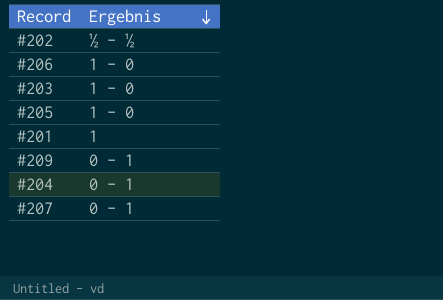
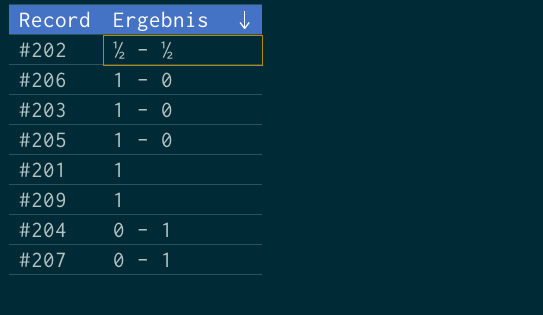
#209 | Ergebnis: 0 - 1 -> 1

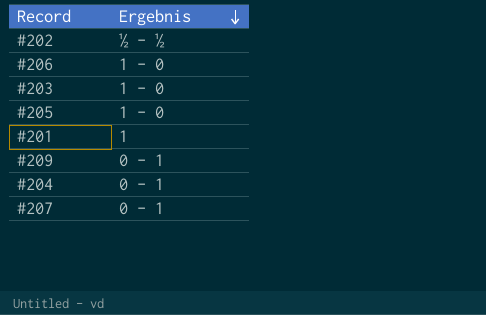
#209 | Ergebnis: 1 -> 0 - 1

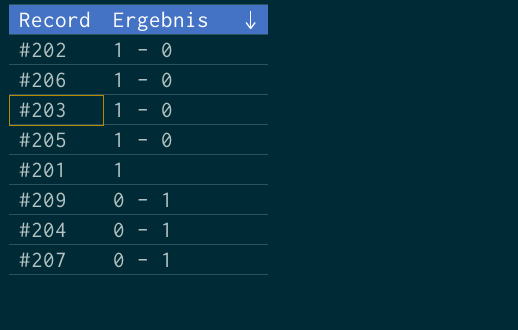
#202 | Ergebnis: ½ - ½ -> 1 - 0

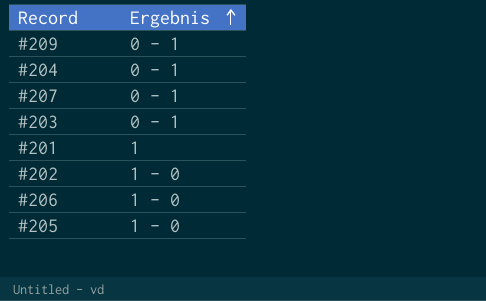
row order: Ergebnis descending -> Ergebnis ascending
#203 | Ergebnis: 1 - 0 -> 0 - 1

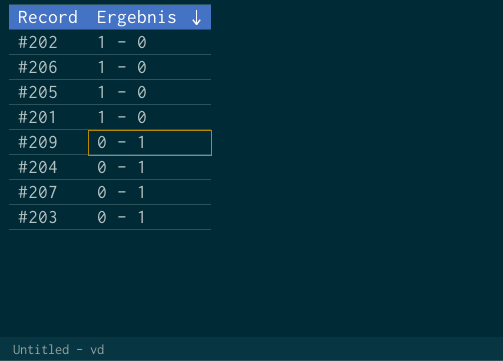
row order: Ergebnis ascending -> Ergebnis descending
#201 | Ergebnis: 1 -> 1 - 0

